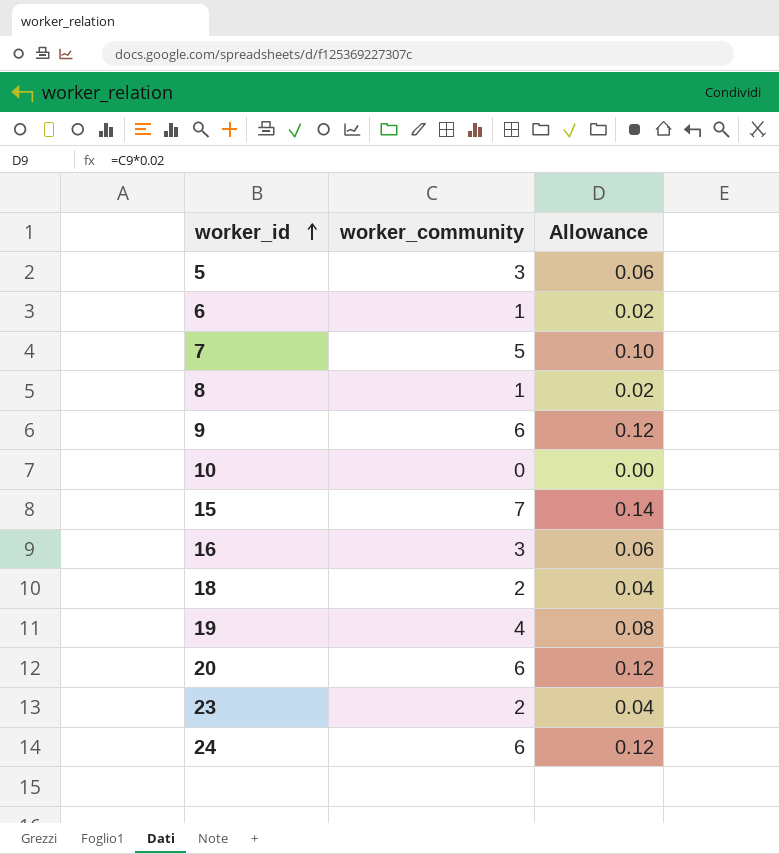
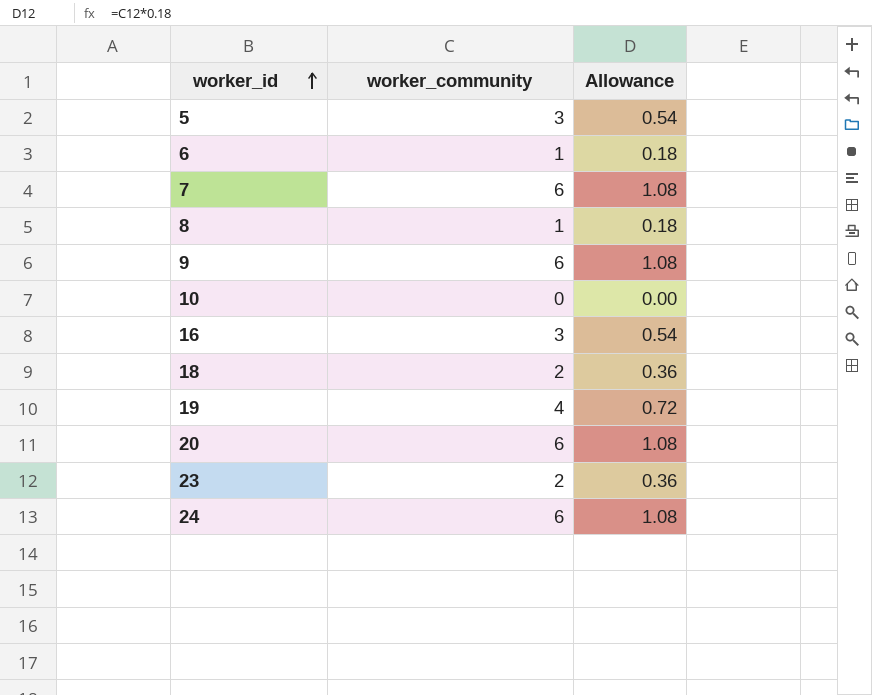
column Allowance | formula: [worker_community] * 0.02 -> [worker_community] * 0.18
row 15: 7 | 0.14 -> none
7 | worker_community: 5 -> 6

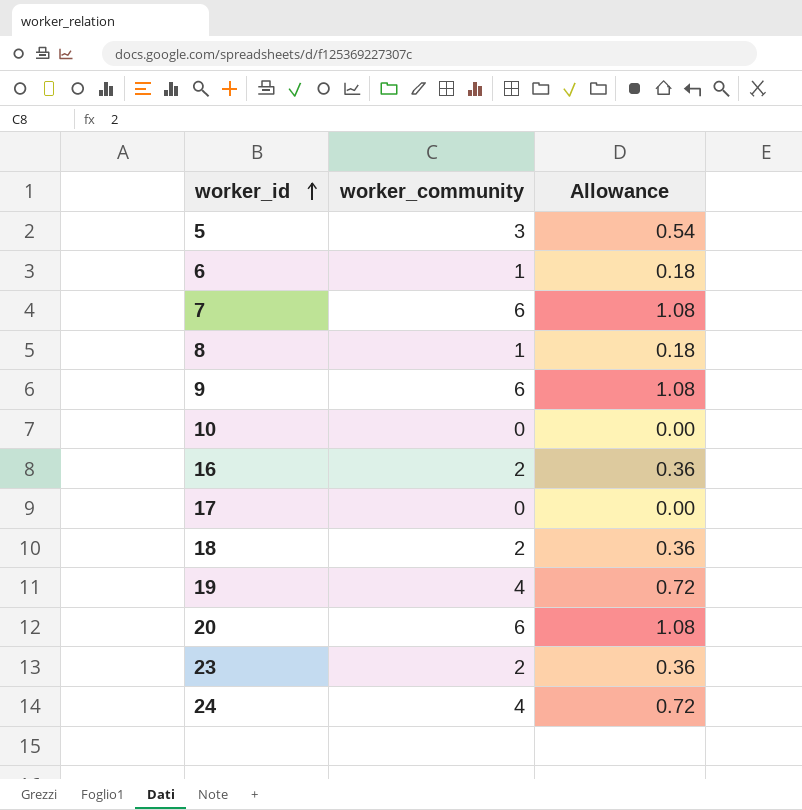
16 | worker_community: 3 -> 2
16 | Allowance: 0.54 -> 0.36
row 17: none -> 0 | 0.00
24 | worker_community: 6 -> 4
24 | Allowance: 1.08 -> 0.72

